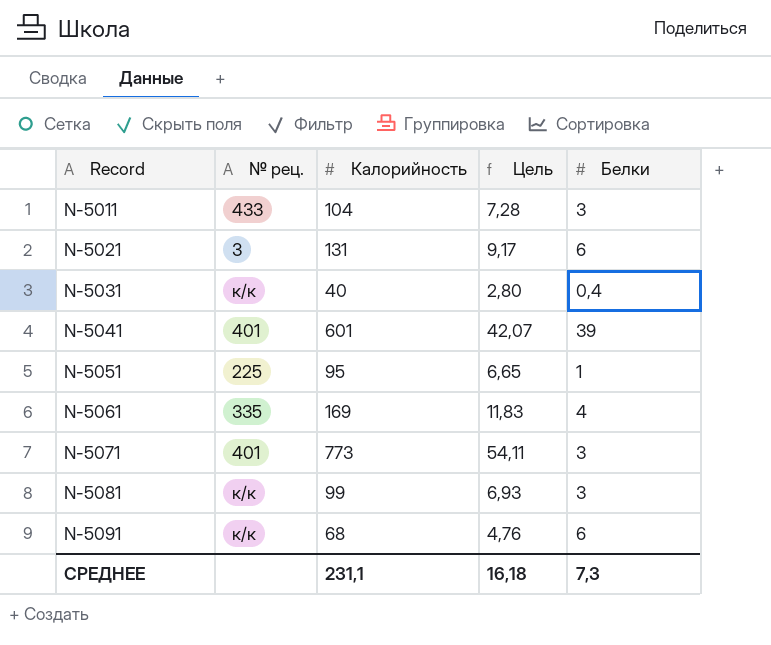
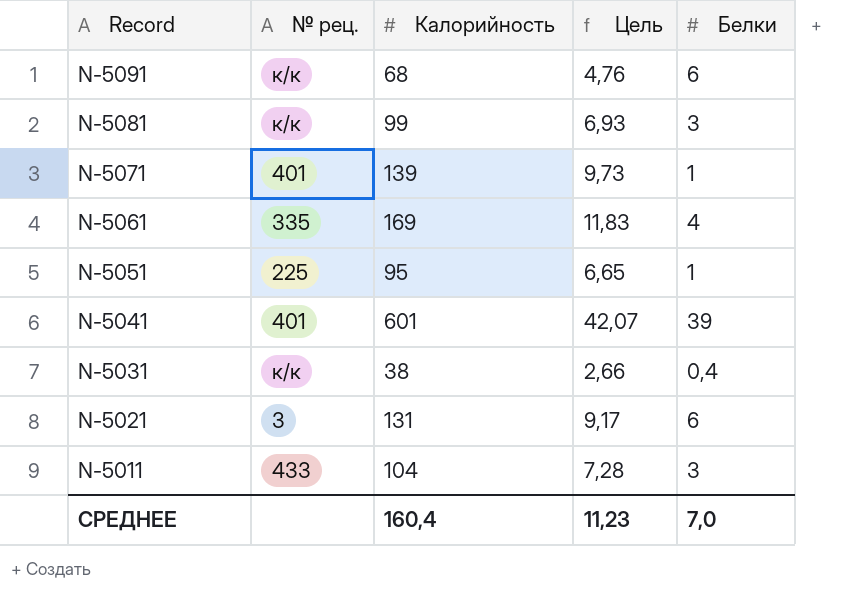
row order: Record ascending -> Record descending
N-5071 | Калорийность: 773 -> 139
N-5071 | Цель: 54,11 -> 9,73
N-5071 | Белки: 3 -> 1
N-5031 | Калорийность: 40 -> 38
N-5031 | Цель: 2,80 -> 2,66
СРЕДНЕЕ | Калорийность: 231,1 -> 160,4
СРЕДНЕЕ | Цель: 16,18 -> 11,23
СРЕДНЕЕ | Белки: 7,3 -> 7,0

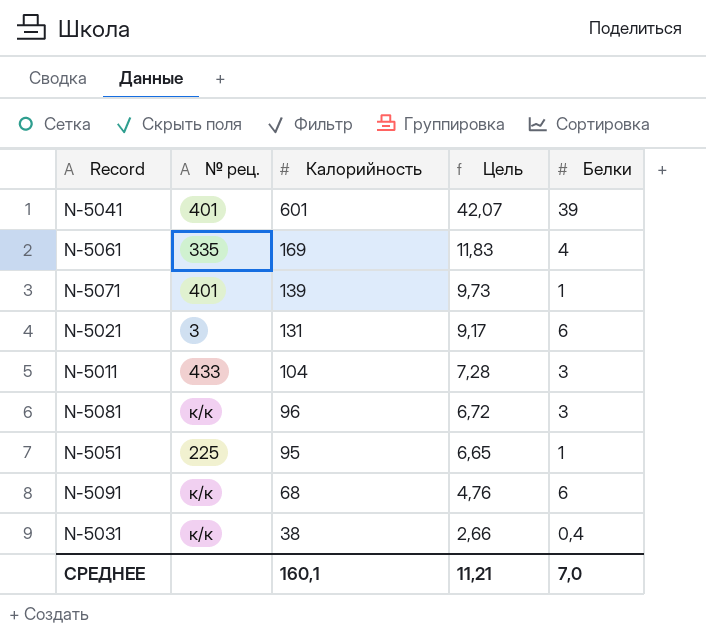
row order: Record descending -> Калорийность descending
N-5081 | Калорийность: 99 -> 96
N-5081 | Цель: 6,93 -> 6,72
СРЕДНЕЕ | Калорийность: 160,4 -> 160,1
СРЕДНЕЕ | Цель: 11,23 -> 11,21

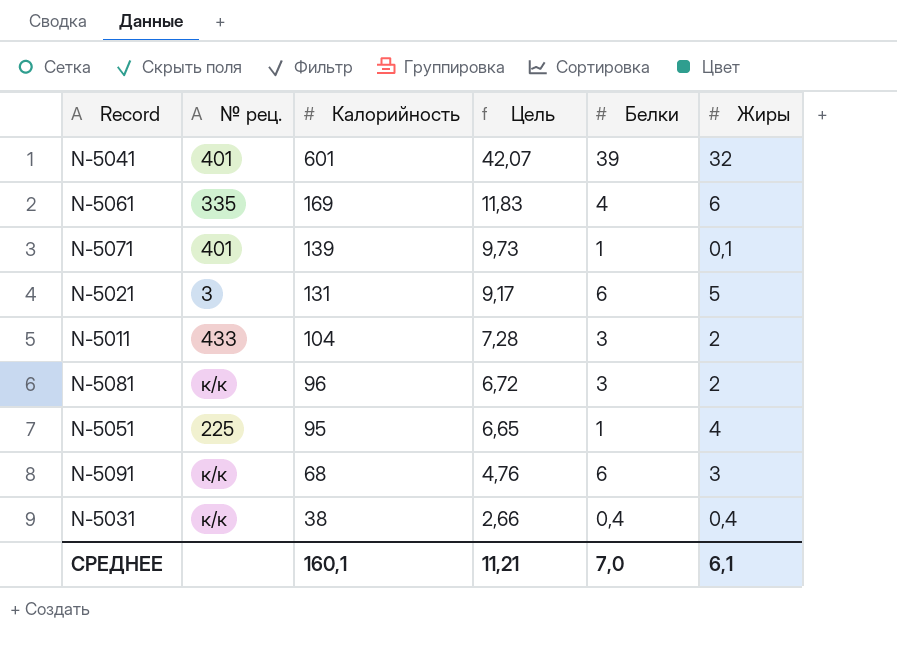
column Жиры | position: none -> 6

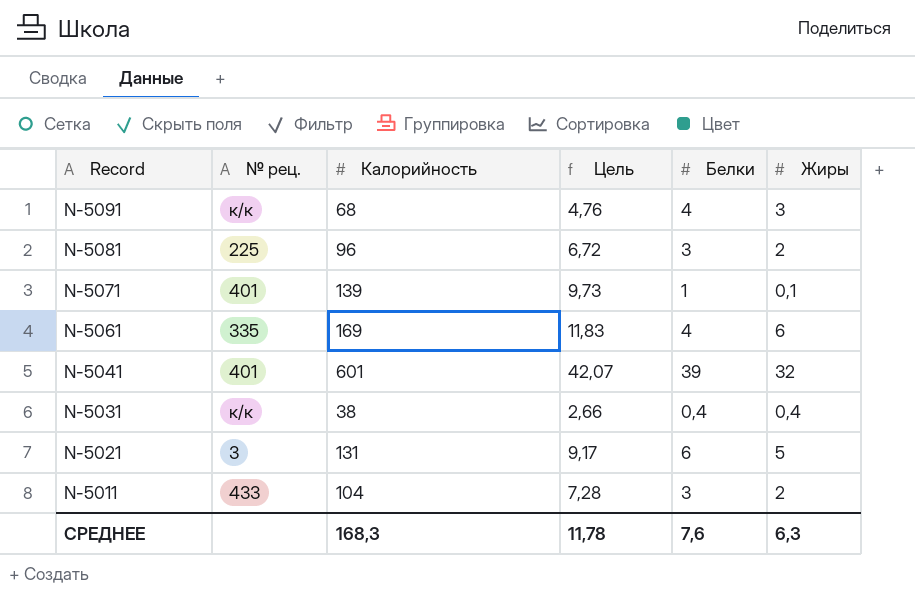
row order: Калорийность descending -> Record descending
row N-5051: 225 | 95 | 6,65 | 1 | 4 -> none
N-5091 | Белки: 6 -> 4
N-5081 | № рец.: к/к -> 225
СРЕДНЕЕ | Калорийность: 160,1 -> 168,3
СРЕДНЕЕ | Цель: 11,21 -> 11,78
СРЕДНЕЕ | Белки: 7,0 -> 7,6
СРЕДНЕЕ | Жиры: 6,1 -> 6,3

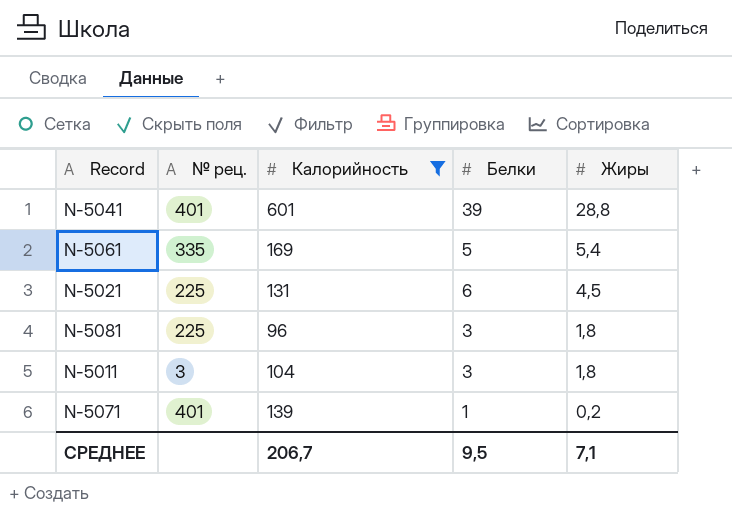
filter: none -> Калорийность >= 96
row order: Record descending -> Жиры descending
column Цель | formula: [Калорийность] * 0,07 -> none
N-5041 | Жиры: 32 -> 28,8
N-5061 | Белки: 4 -> 5
N-5061 | Жиры: 6 -> 5,4
N-5021 | № рец.: 3 -> 225
N-5021 | Жиры: 5 -> 4,5
N-5081 | Жиры: 2 -> 1,8
N-5011 | № рец.: 433 -> 3
N-5011 | Жиры: 2 -> 1,8
N-5071 | Жиры: 0,1 -> 0,2
СРЕДНЕЕ | Калорийность: 168,3 -> 206,7
СРЕДНЕЕ | Белки: 7,6 -> 9,5
СРЕДНЕЕ | Жиры: 6,3 -> 7,1

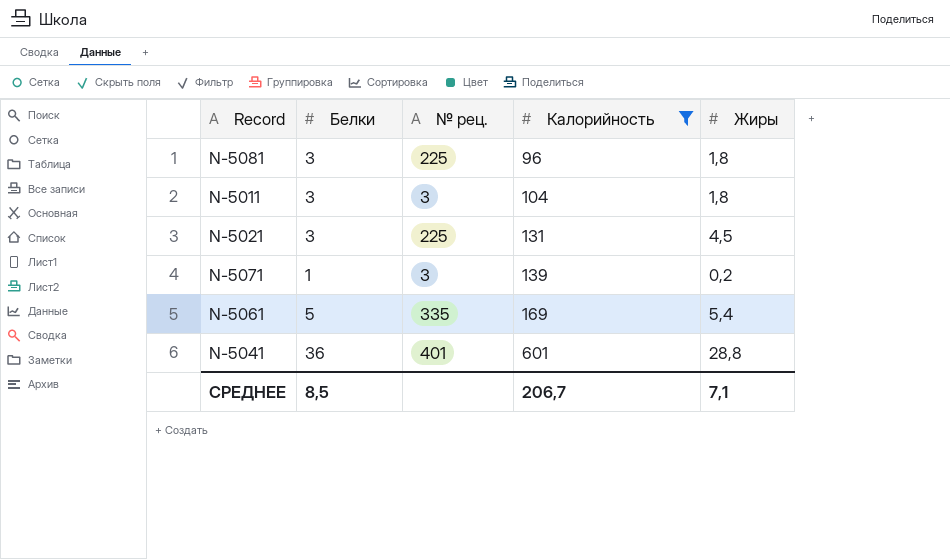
row order: Жиры descending -> Калорийность ascending
column Белки | position: 4 -> 2
N-5021 | Белки: 6 -> 3
N-5071 | № рец.: 401 -> 3
N-5041 | Белки: 39 -> 36
СРЕДНЕЕ | Белки: 9,5 -> 8,5

